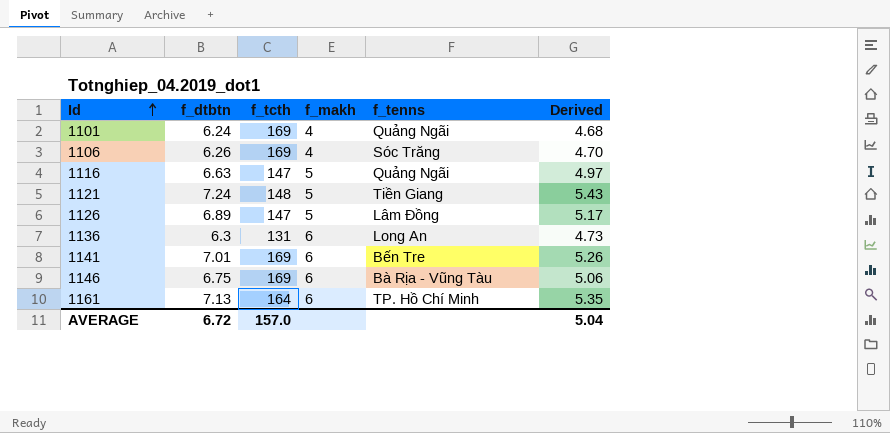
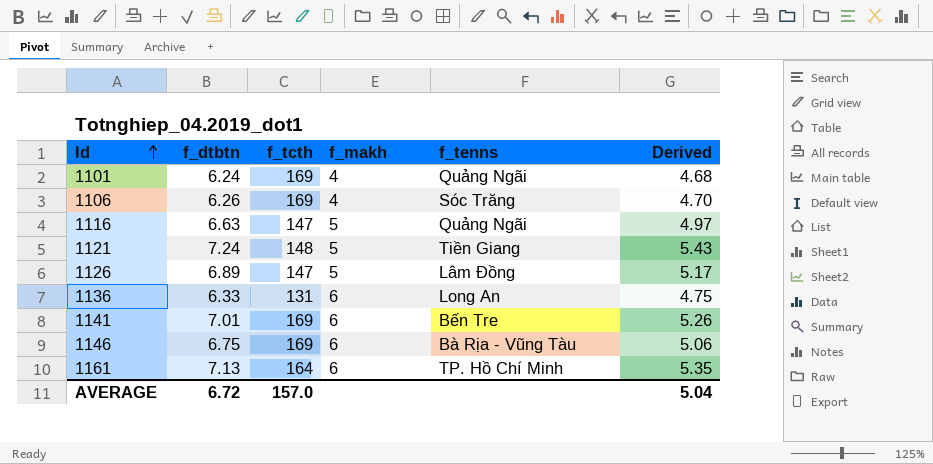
1136 | f_dtbtn: 6.3 -> 6.33
1136 | Derived: 4.73 -> 4.75

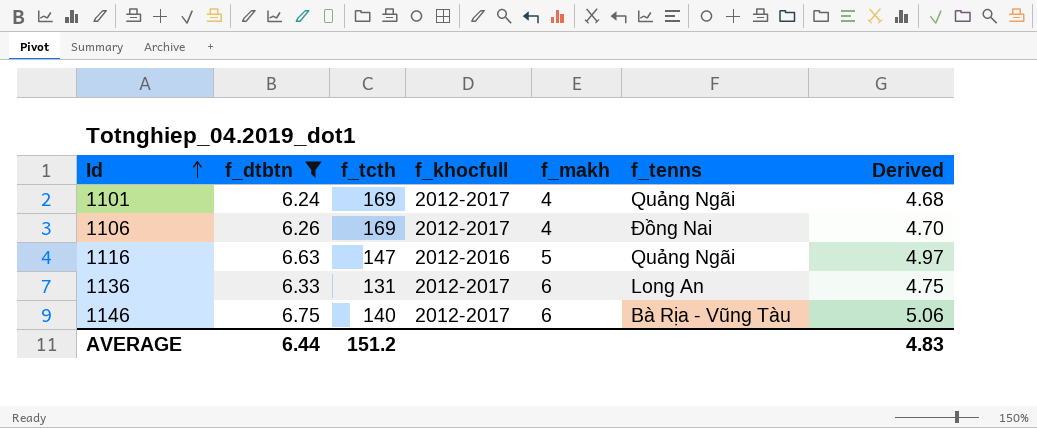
filter: none -> f_dtbtn <= 6.75
column f_khocfull | position: none -> 4
1106 | f_tenns: Sóc Trăng -> Đồng Nai
1146 | f_tcth: 169 -> 140
AVERAGE | f_dtbtn: 6.72 -> 6.44
AVERAGE | f_tcth: 157.0 -> 151.2
AVERAGE | Derived: 5.04 -> 4.83

